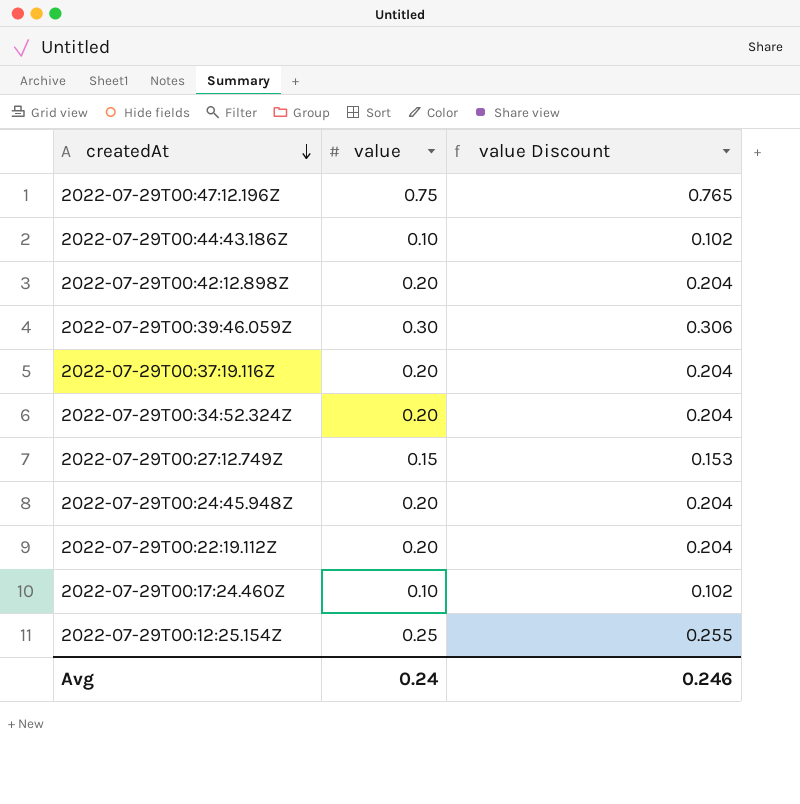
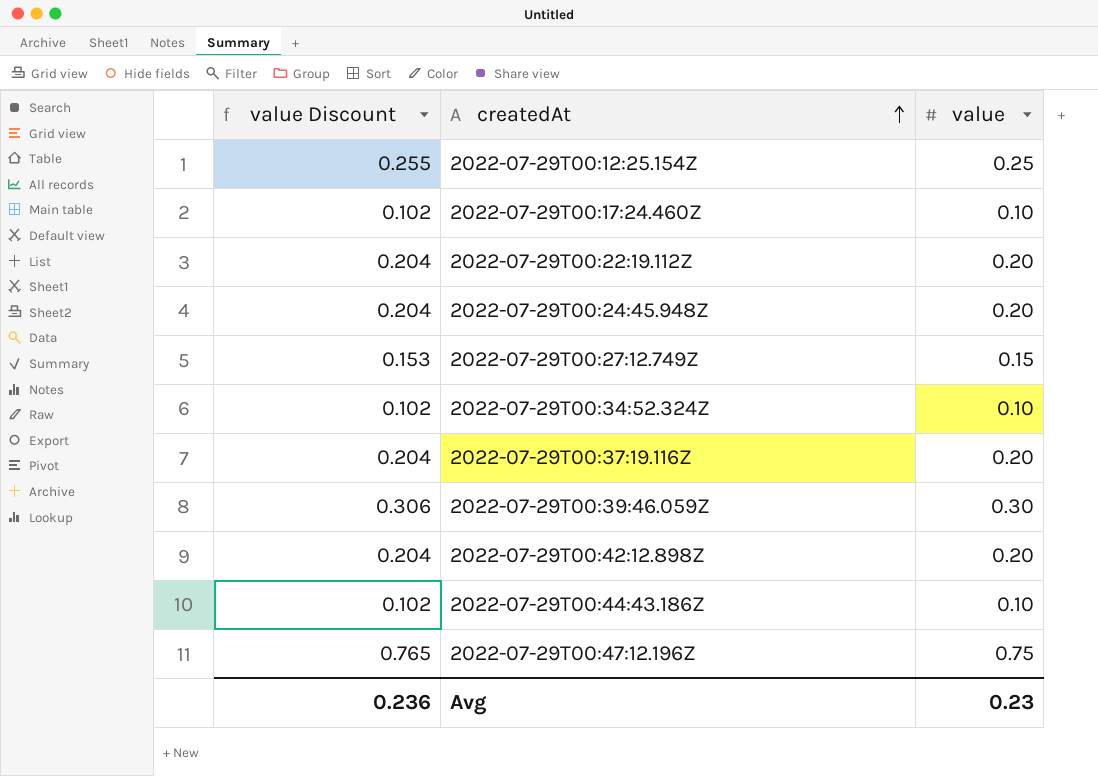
row order: createdAt descending -> createdAt ascending
column value Discount | position: 3 -> 1
2022-07-29T00:34:52.324Z | value Discount: 0.204 -> 0.102
2022-07-29T00:34:52.324Z | value: 0.20 -> 0.10
Avg | value Discount: 0.246 -> 0.236
Avg | value: 0.24 -> 0.23

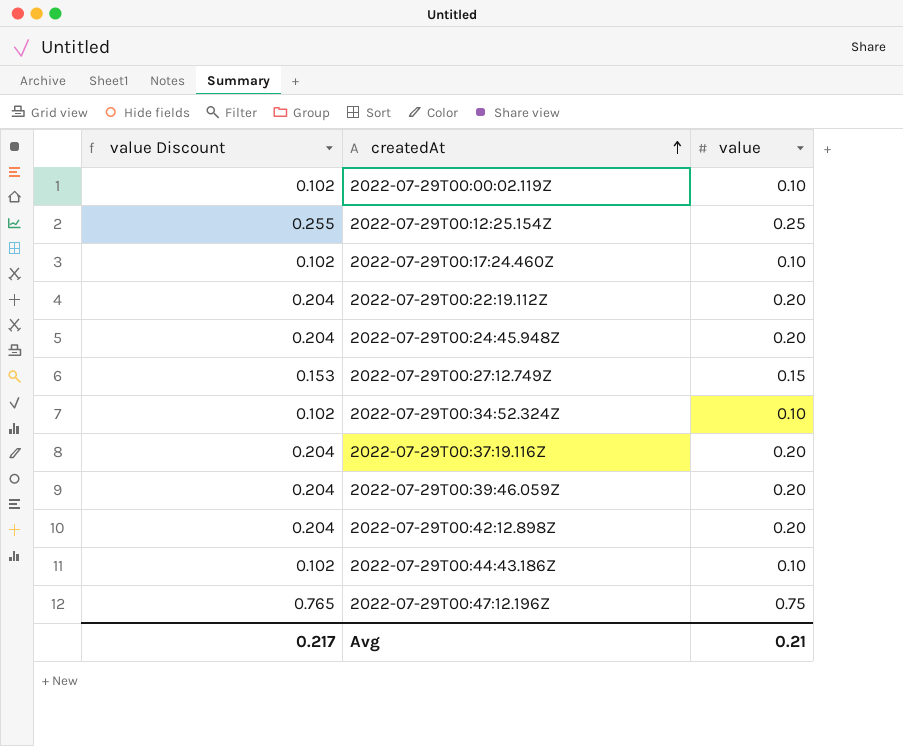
row 2022-07-29T00:00:02.119Z: none -> 0.102 | 0.10
2022-07-29T00:39:46.059Z | value Discount: 0.306 -> 0.204
2022-07-29T00:39:46.059Z | value: 0.30 -> 0.20
Avg | value Discount: 0.236 -> 0.217
Avg | value: 0.23 -> 0.21

